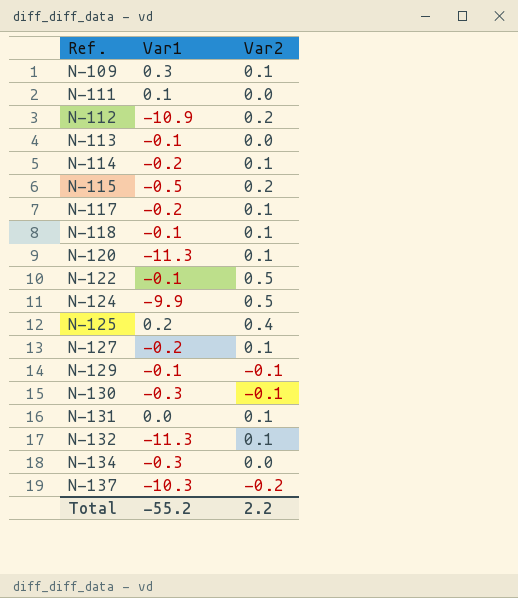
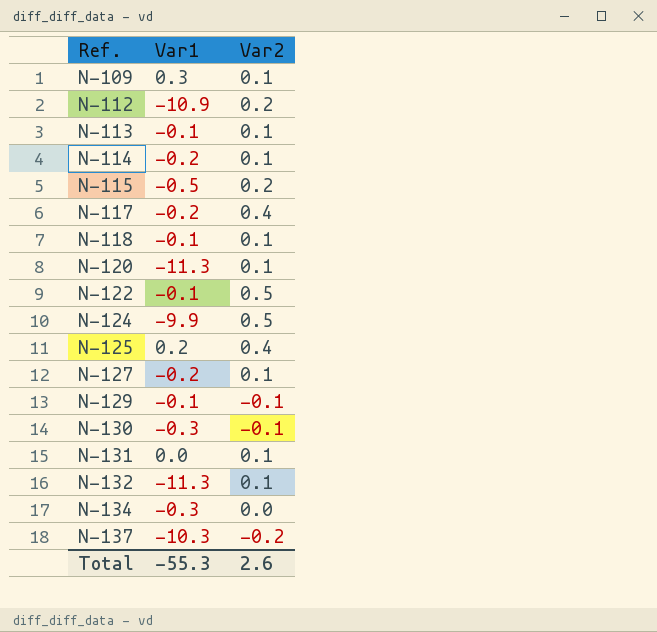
row N-111: 0.1 | 0.0 -> none
N-113 | Var2: 0.0 -> 0.1
N-117 | Var2: 0.1 -> 0.4
Total | Var1: -55.2 -> -55.3
Total | Var2: 2.2 -> 2.6

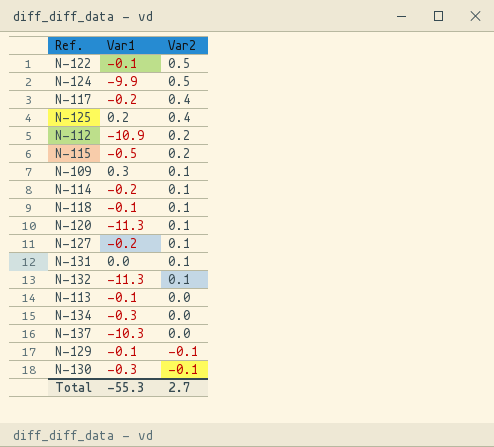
row order: Ref. ascending -> Var2 descending
N-113 | Var2: 0.1 -> 0.0
N-137 | Var2: -0.2 -> 0.0
Total | Var2: 2.6 -> 2.7

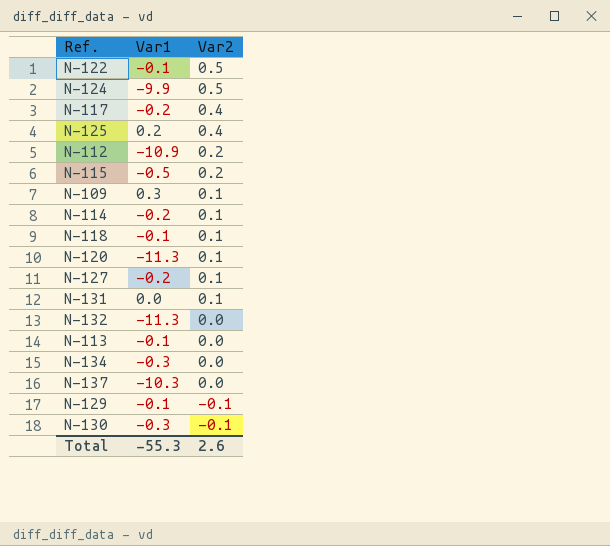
N-132 | Var2: 0.1 -> 0.0
Total | Var2: 2.7 -> 2.6

